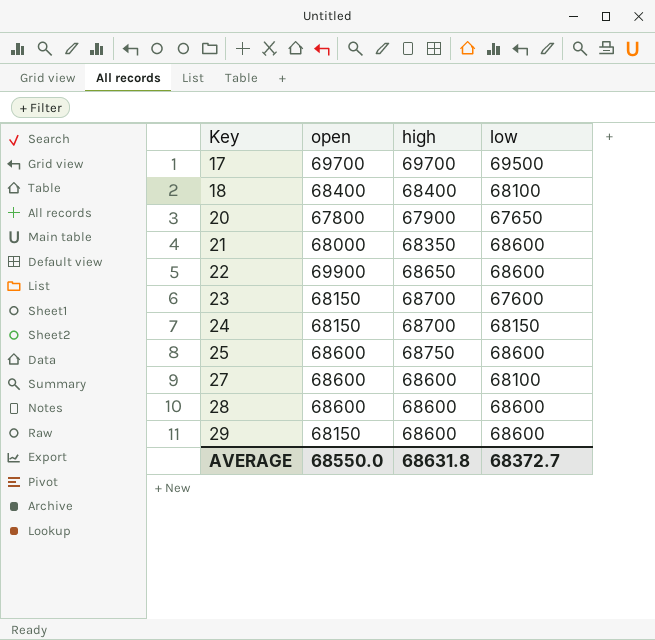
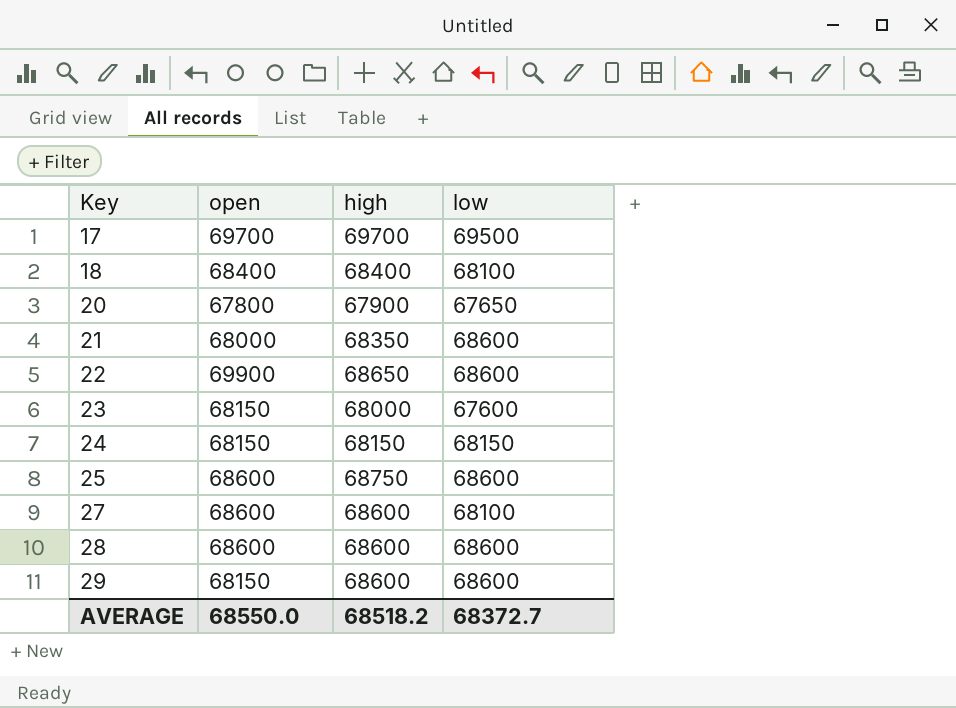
23 | high: 68700 -> 68000
24 | high: 68700 -> 68150
AVERAGE | high: 68631.8 -> 68518.2

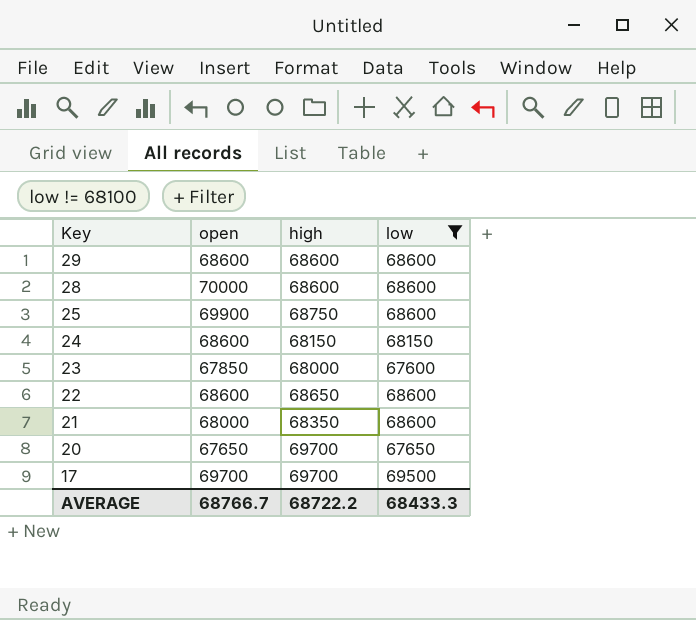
filter: none -> low != 68100
row order: Key ascending -> Key descending
29 | open: 68150 -> 68600
28 | open: 68600 -> 70000
25 | open: 68600 -> 69900
24 | open: 68150 -> 68600
23 | open: 68150 -> 67850
22 | open: 69900 -> 68600
20 | open: 67800 -> 67650
20 | high: 67900 -> 69700
AVERAGE | open: 68550.0 -> 68766.7
AVERAGE | high: 68518.2 -> 68722.2
AVERAGE | low: 68372.7 -> 68433.3

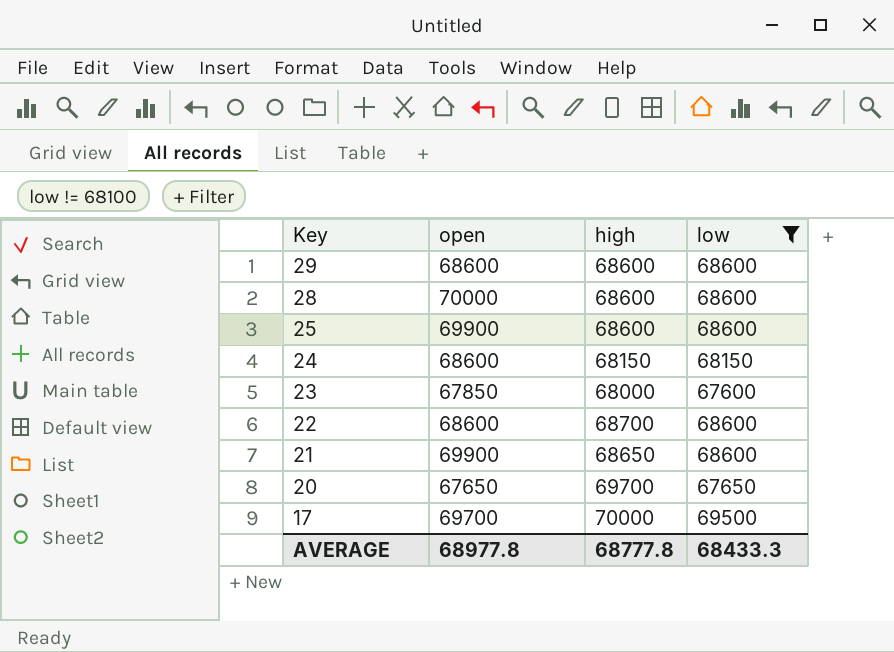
25 | high: 68750 -> 68600
22 | high: 68650 -> 68700
21 | open: 68000 -> 69900
21 | high: 68350 -> 68650
17 | high: 69700 -> 70000
AVERAGE | open: 68766.7 -> 68977.8
AVERAGE | high: 68722.2 -> 68777.8

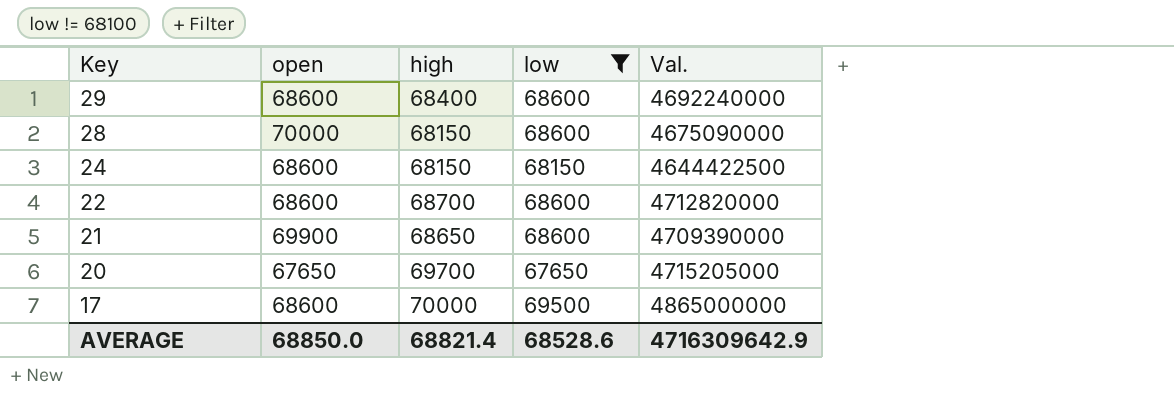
column Val. | formula: none -> [high] * [low]
row 25: 69900 | 68600 | 68600 -> none
row 23: 67850 | 68000 | 67600 -> none
29 | high: 68600 -> 68400
28 | high: 68600 -> 68150
17 | open: 69700 -> 68600
AVERAGE | open: 68977.8 -> 68850.0
AVERAGE | high: 68777.8 -> 68821.4
AVERAGE | low: 68433.3 -> 68528.6

